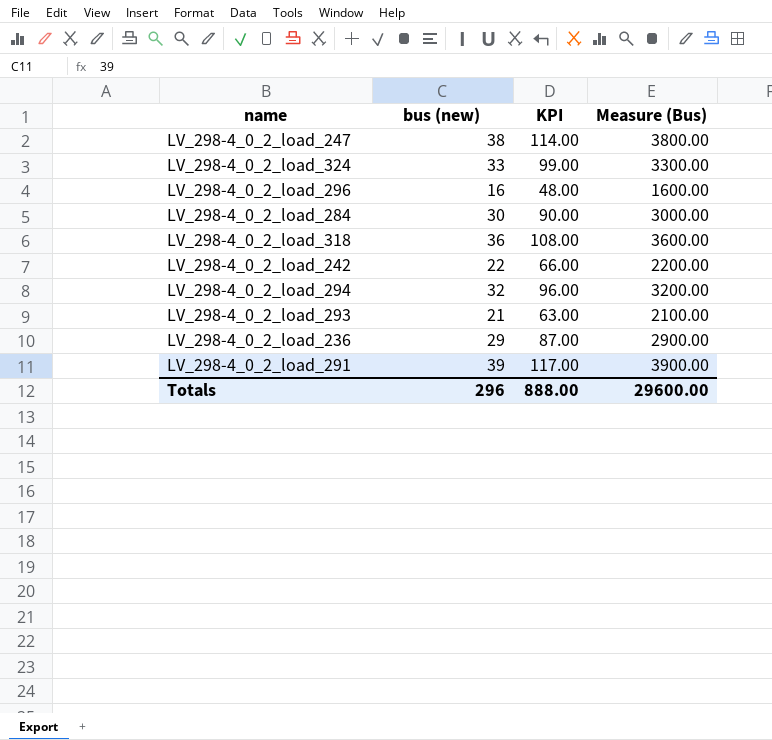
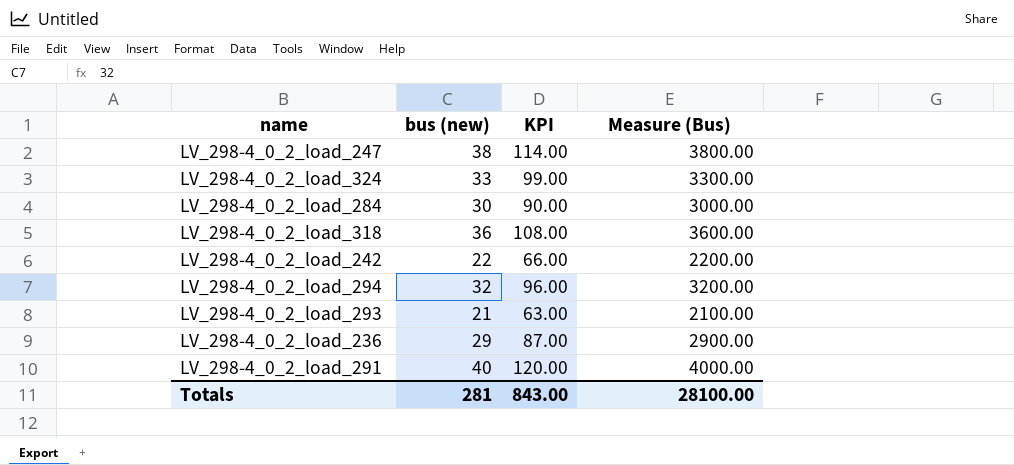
row LV_298-4_0_2_load_296: 16 | 48.00 | 1600.00 -> none
LV_298-4_0_2_load_291 | bus (new): 39 -> 40
LV_298-4_0_2_load_291 | KPI: 117.00 -> 120.00
LV_298-4_0_2_load_291 | Measure (Bus): 3900.00 -> 4000.00
Totals | bus (new): 296 -> 281
Totals | KPI: 888.00 -> 843.00
Totals | Measure (Bus): 29600.00 -> 28100.00

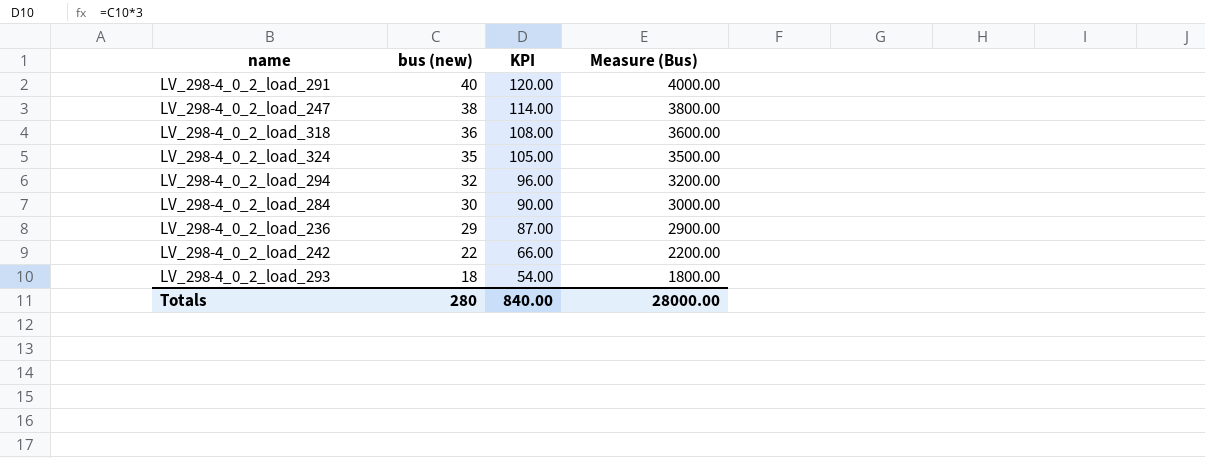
row order: none -> bus (new) descending
LV_298-4_0_2_load_324 | bus (new): 33 -> 35
LV_298-4_0_2_load_324 | KPI: 99.00 -> 105.00
LV_298-4_0_2_load_324 | Measure (Bus): 3300.00 -> 3500.00
LV_298-4_0_2_load_293 | bus (new): 21 -> 18
LV_298-4_0_2_load_293 | KPI: 63.00 -> 54.00
LV_298-4_0_2_load_293 | Measure (Bus): 2100.00 -> 1800.00
Totals | bus (new): 281 -> 280
Totals | KPI: 843.00 -> 840.00
Totals | Measure (Bus): 28100.00 -> 28000.00

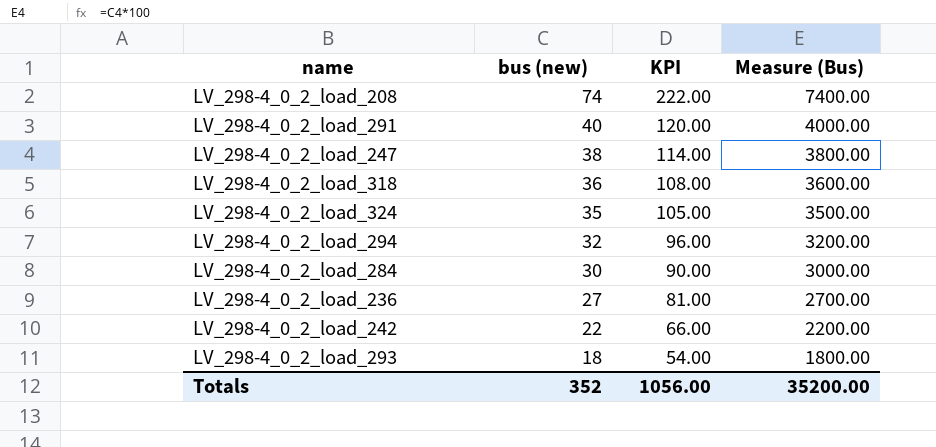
row LV_298-4_0_2_load_208: none -> 74 | 222.00 | 7400.00
LV_298-4_0_2_load_236 | bus (new): 29 -> 27
LV_298-4_0_2_load_236 | KPI: 87.00 -> 81.00
LV_298-4_0_2_load_236 | Measure (Bus): 2900.00 -> 2700.00
Totals | bus (new): 280 -> 352
Totals | KPI: 840.00 -> 1056.00
Totals | Measure (Bus): 28000.00 -> 35200.00

